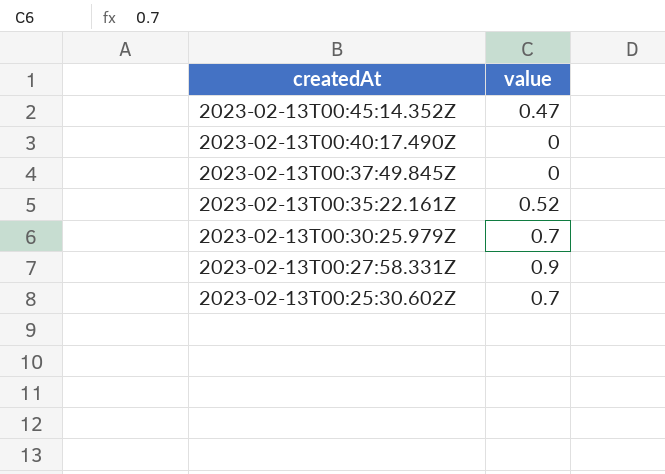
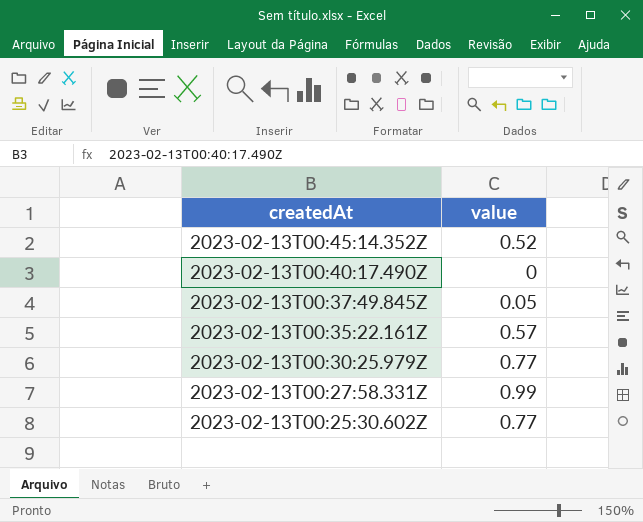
2023-02-13T00:45:14.352Z | value: 0.47 -> 0.52
2023-02-13T00:37:49.845Z | value: 0 -> 0.05
2023-02-13T00:35:22.161Z | value: 0.52 -> 0.57
2023-02-13T00:30:25.979Z | value: 0.7 -> 0.77
2023-02-13T00:27:58.331Z | value: 0.9 -> 0.99
2023-02-13T00:25:30.602Z | value: 0.7 -> 0.77

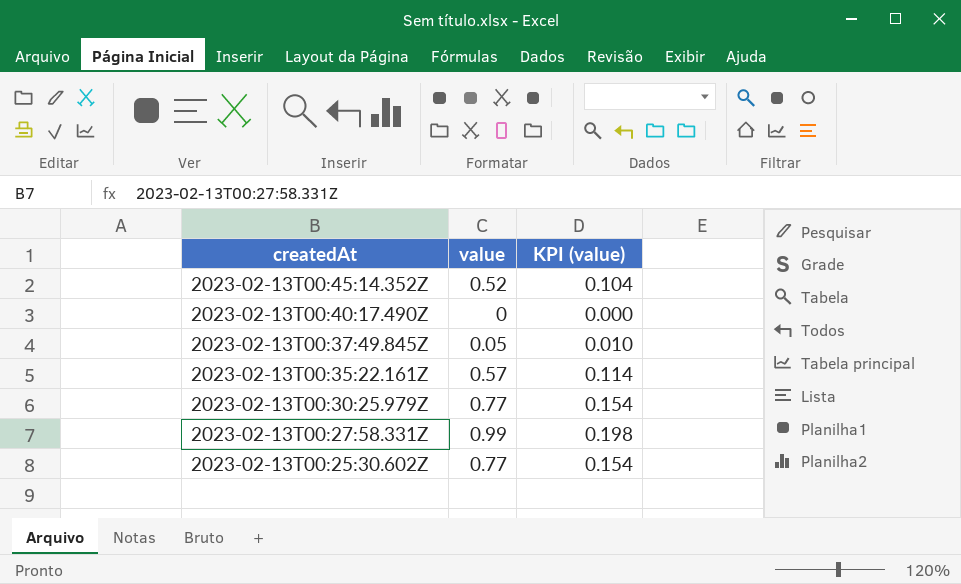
column KPI (value) | formula: none -> [value] * 0.2

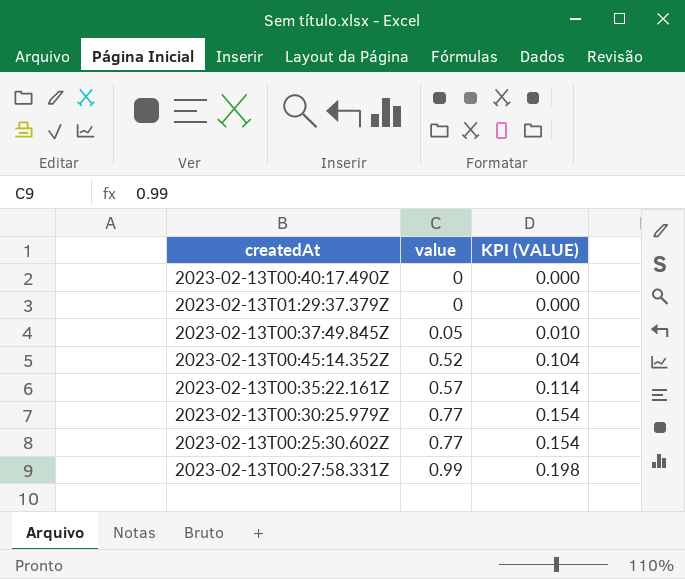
row order: createdAt descending -> value ascending
column name: KPI (value) -> KPI (VALUE)
row 2023-02-13T01:29:37.379Z: none -> 0 | 0.000

